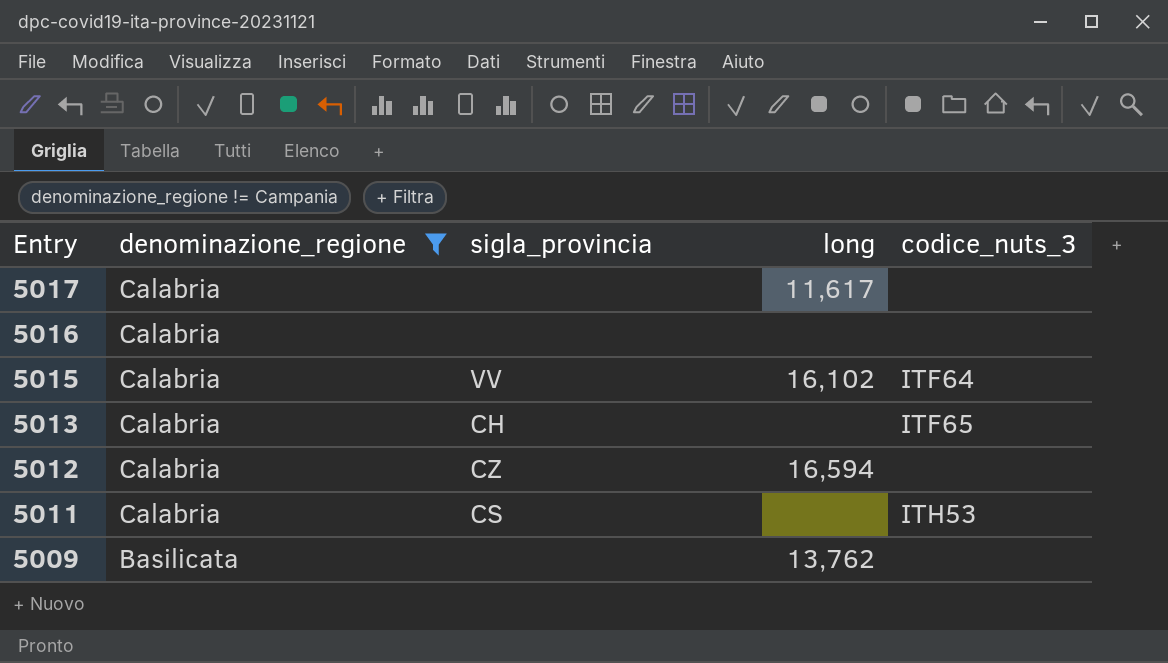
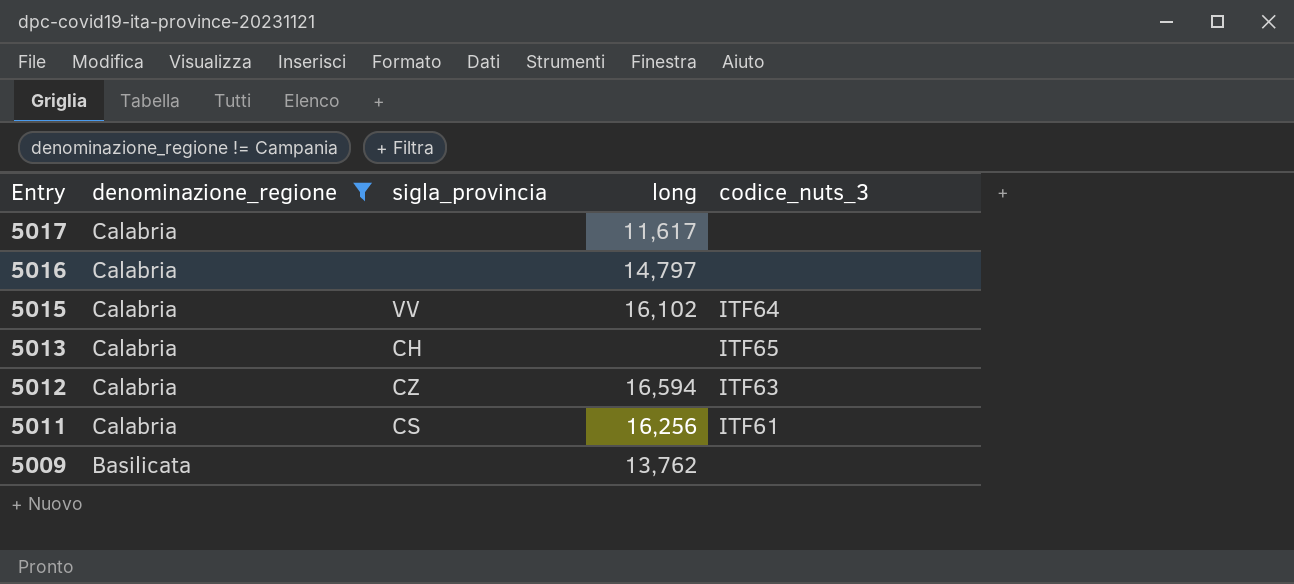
5016 | long: none -> 14,797
5012 | codice_nuts_3: none -> ITF63
5011 | long: none -> 16,256
5011 | codice_nuts_3: ITH53 -> ITF61

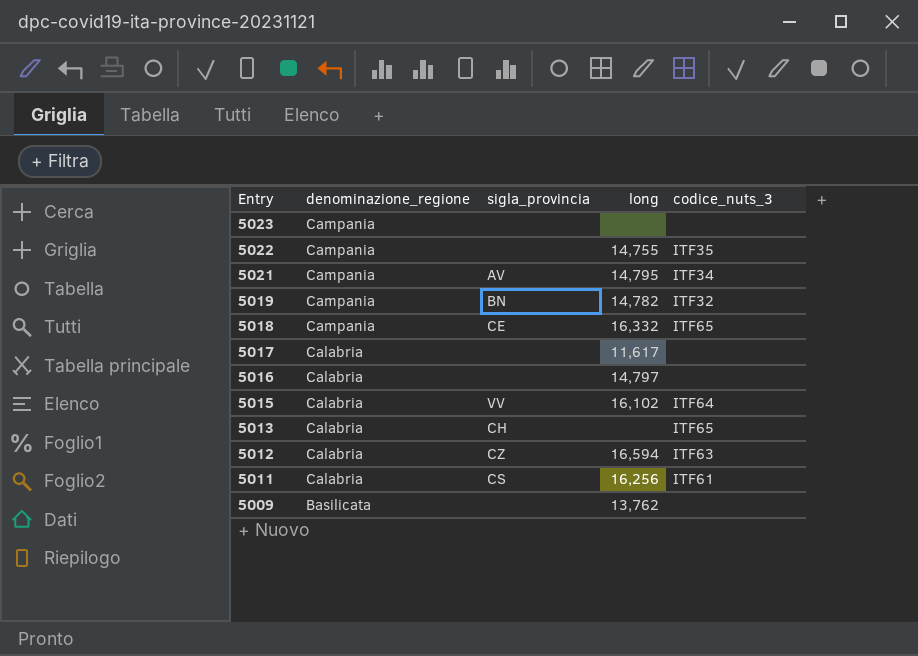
filter: denominazione_regione != Campania -> none

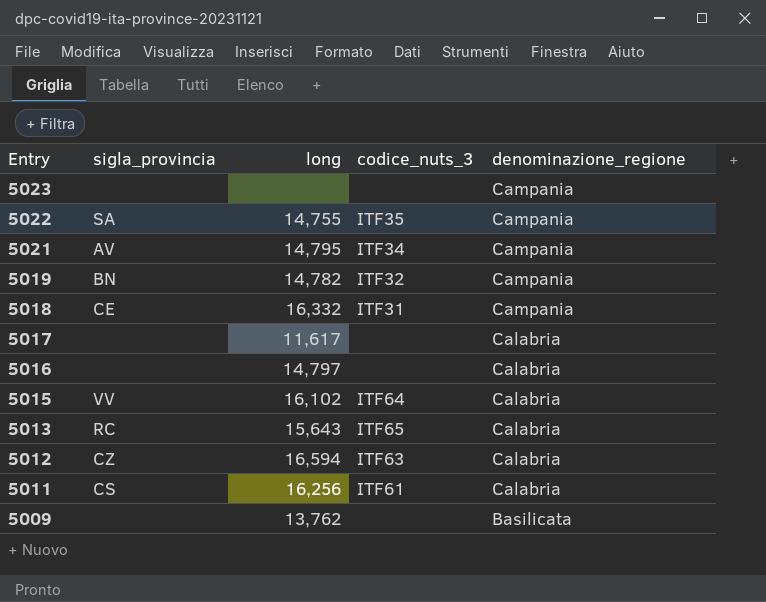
column denominazione_regione | position: 2 -> 5
5022 | sigla_provincia: none -> SA
5018 | codice_nuts_3: ITF65 -> ITF31
5013 | sigla_provincia: CH -> RC
5013 | long: none -> 15,643

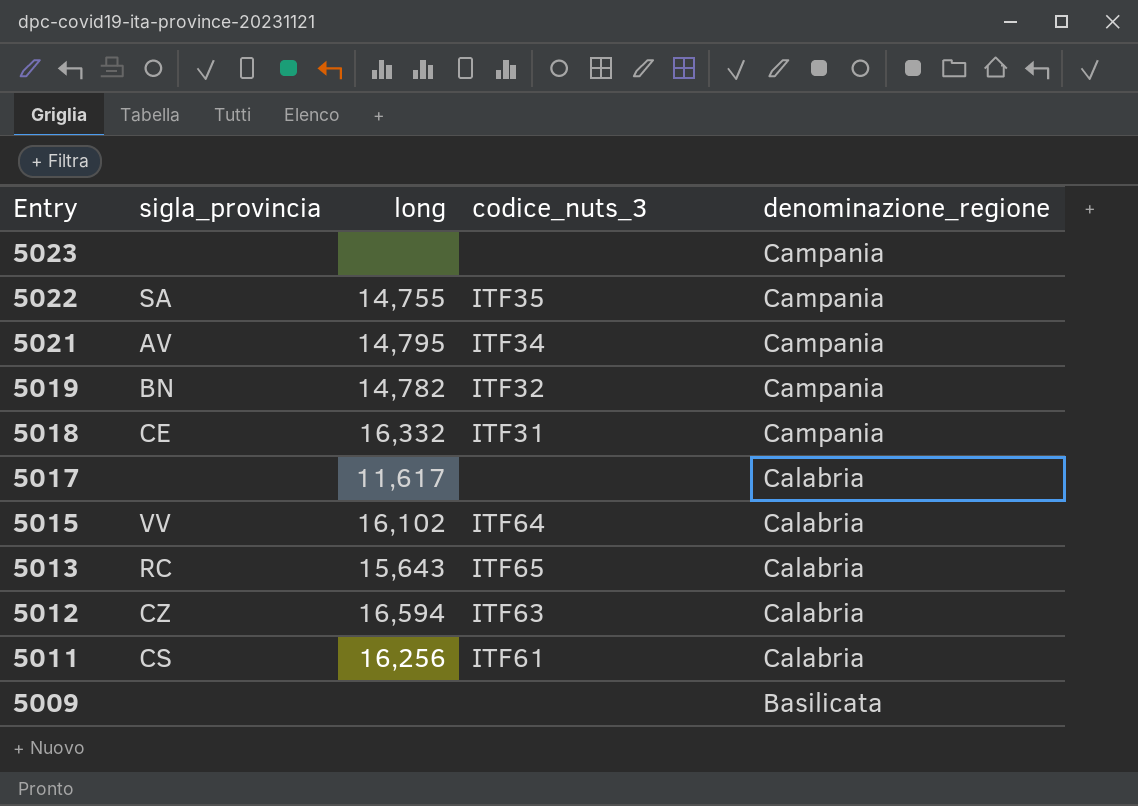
row 5016: none | 14,797 | none | Calabria -> none
5009 | long: 13,762 -> none

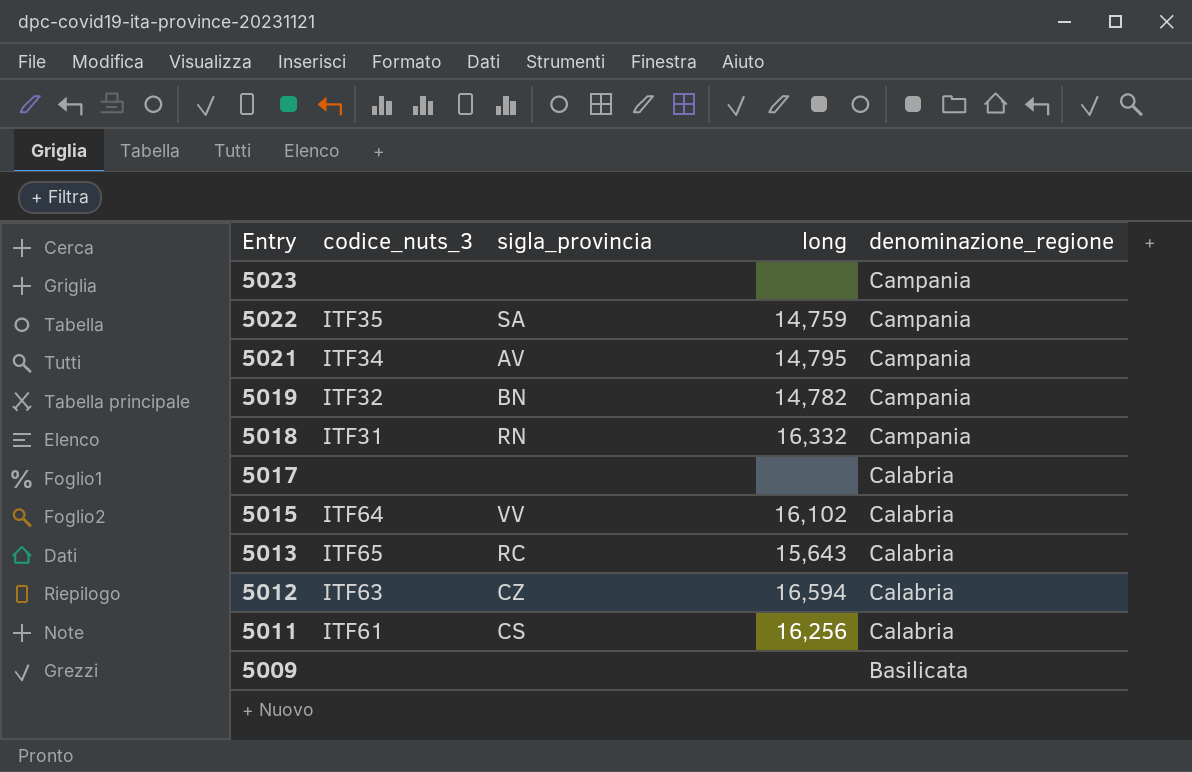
column codice_nuts_3 | position: 4 -> 2
5022 | long: 14,755 -> 14,759
5018 | sigla_provincia: CE -> RN
5017 | long: 11,617 -> none

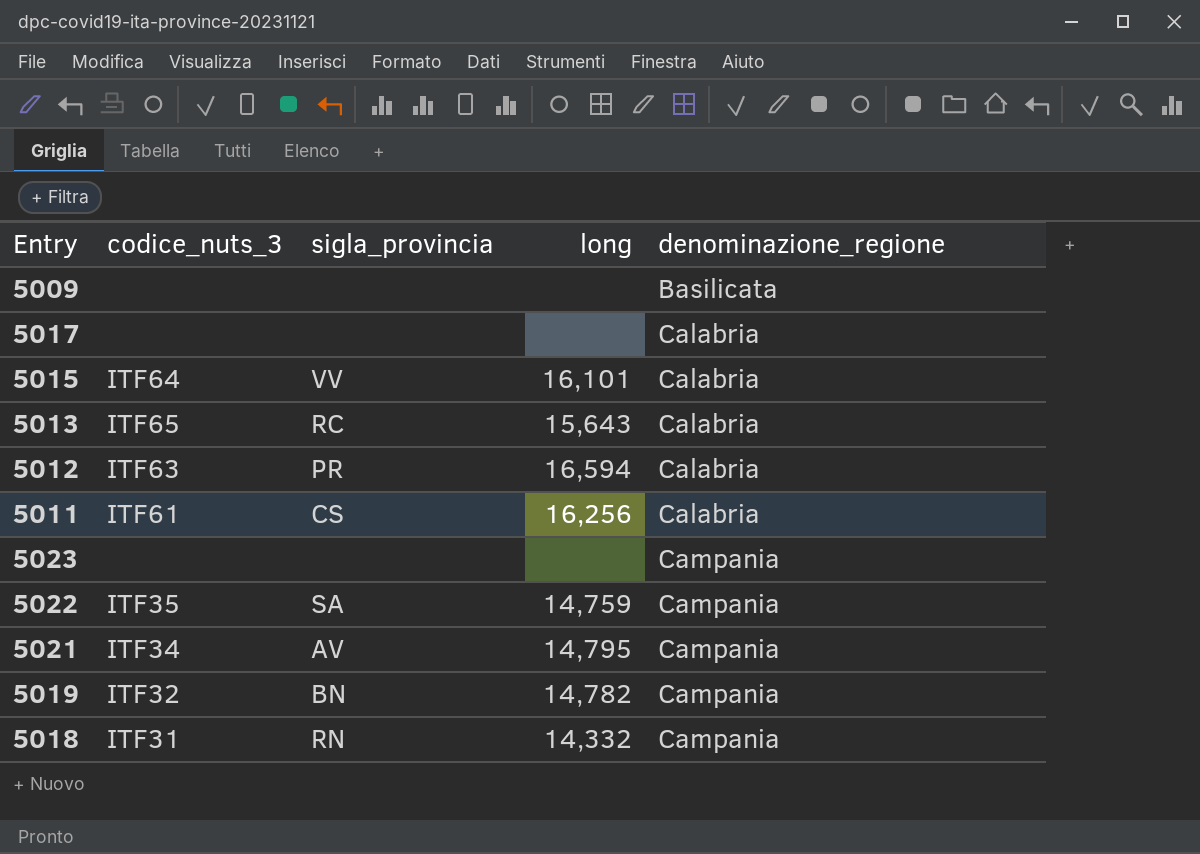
row order: Entry descending -> denominazione_regione ascending
5015 | long: 16,102 -> 16,101
5012 | sigla_provincia: CZ -> PR
5018 | long: 16,332 -> 14,332

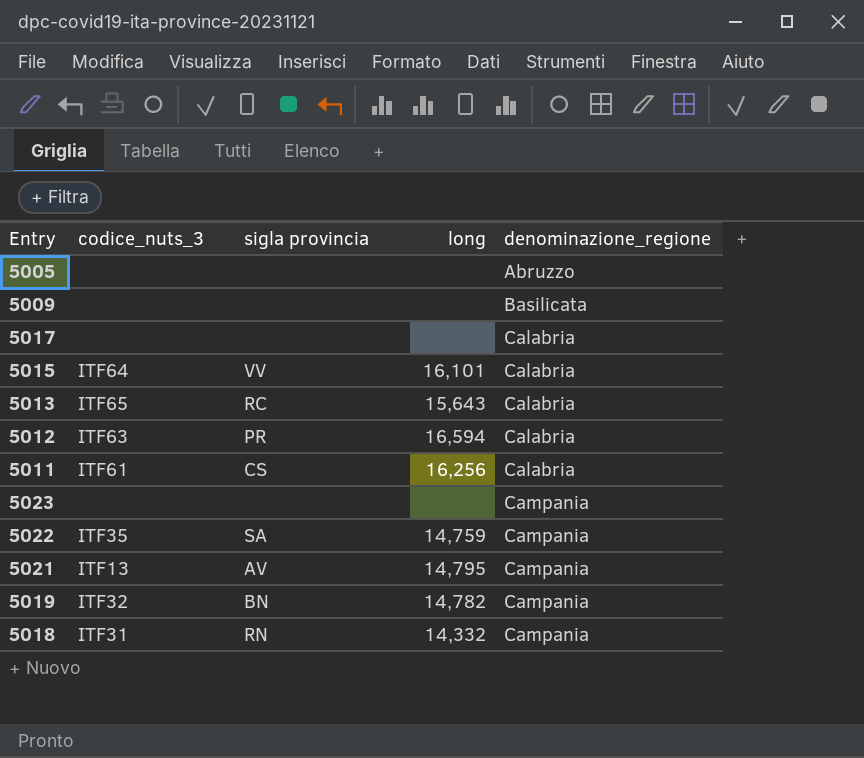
column name: sigla_provincia -> sigla provincia
row 5005: none -> none | none | none | Abruzzo
5021 | codice_nuts_3: ITF34 -> ITF13

